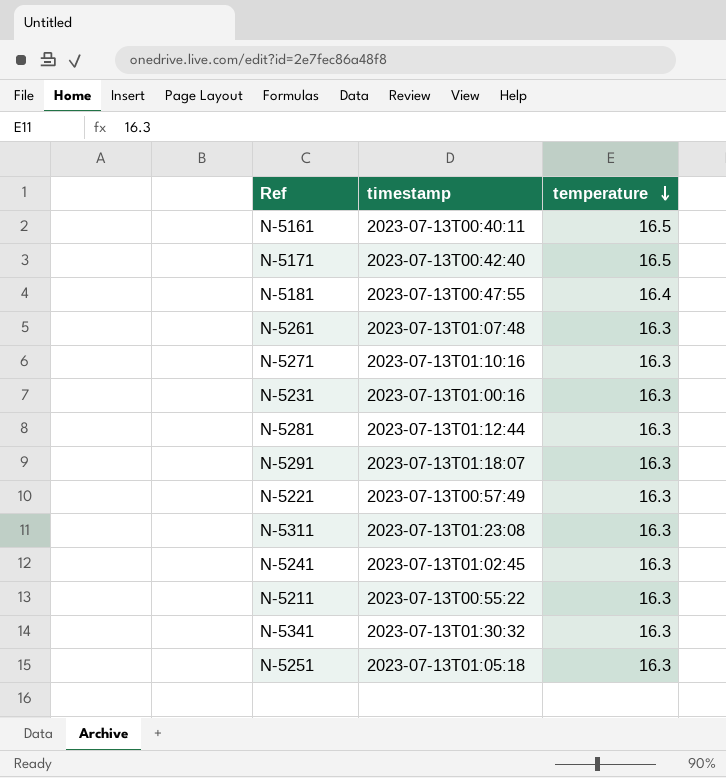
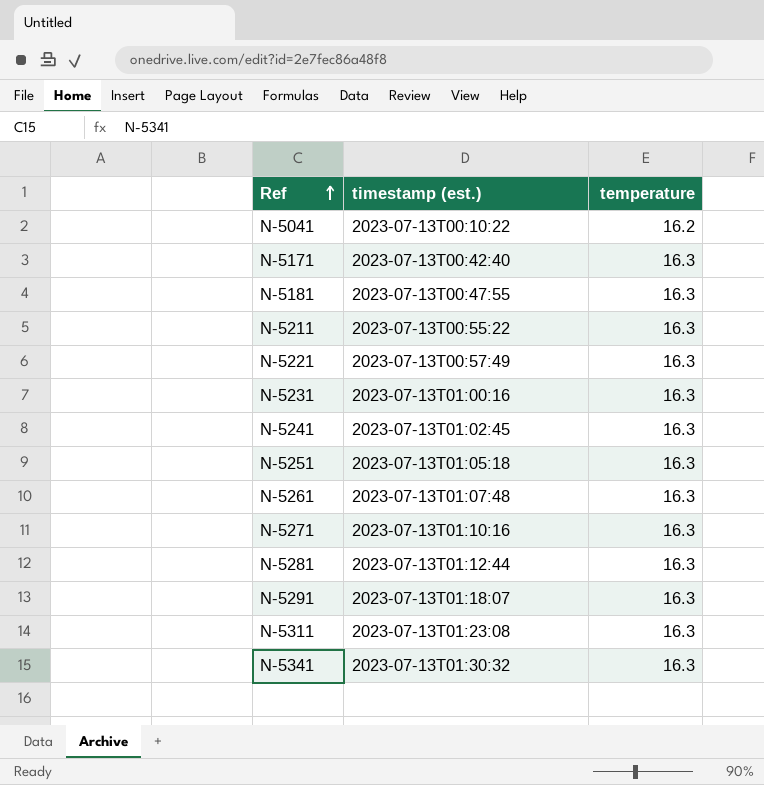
row order: temperature descending -> Ref ascending
column name: timestamp -> timestamp (est.)
row N-5161: 2023-07-13T00:40:11 | 16.5 -> none
row N-5041: none -> 2023-07-13T00:10:22 | 16.2
N-5171 | temperature: 16.5 -> 16.3
N-5181 | temperature: 16.4 -> 16.3

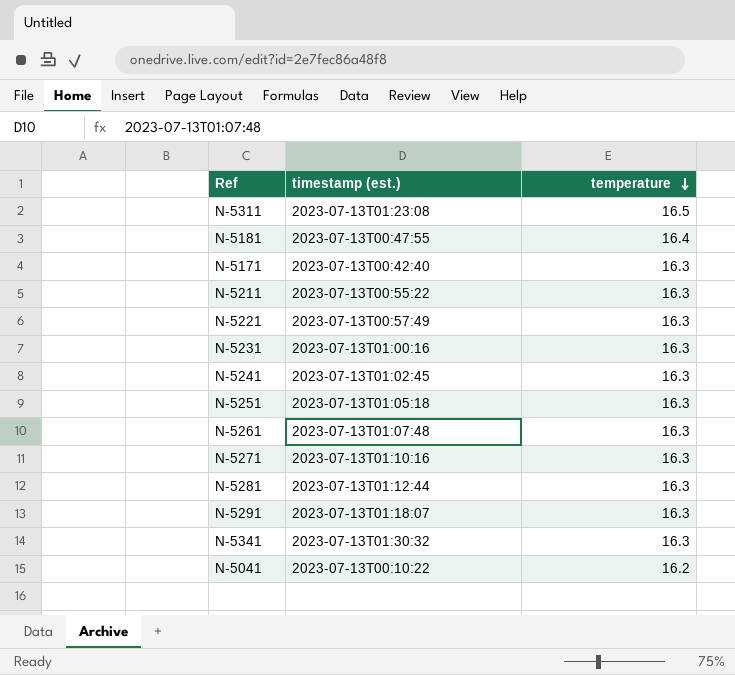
row order: Ref ascending -> temperature descending
N-5311 | temperature: 16.3 -> 16.5
N-5181 | temperature: 16.3 -> 16.4

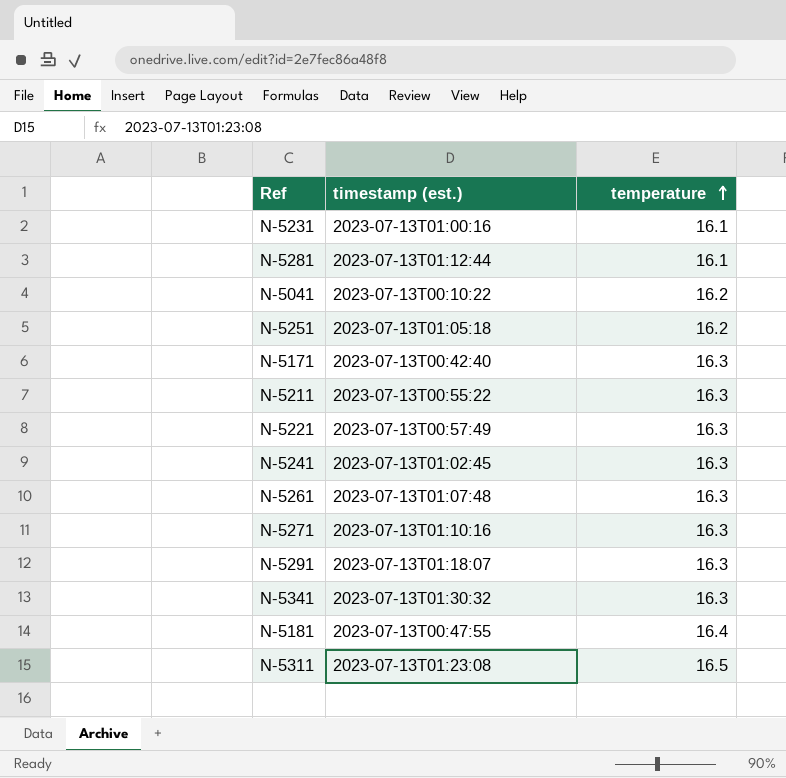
row order: temperature descending -> temperature ascending
N-5231 | temperature: 16.3 -> 16.1
N-5281 | temperature: 16.3 -> 16.1
N-5251 | temperature: 16.3 -> 16.2

